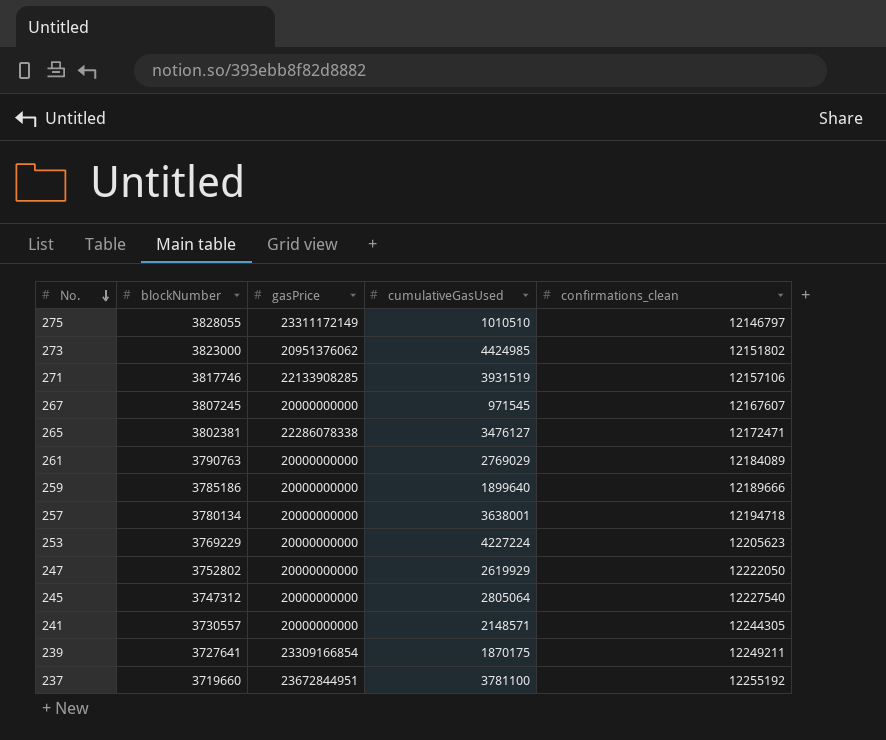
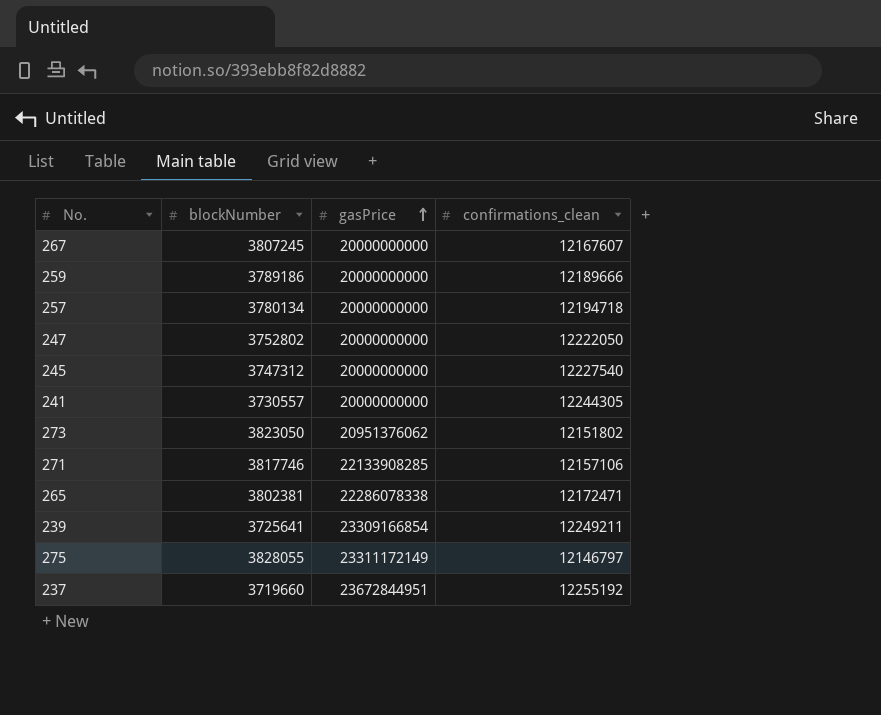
row order: No. descending -> gasPrice ascending
column cumulativeGasUsed | position: 4 -> none
row 261: 3790763 | 20000000000 | 2769029 | 12184089 -> none
row 253: 3769229 | 20000000000 | 4227224 | 12205623 -> none
259 | blockNumber: 3785186 -> 3789186
273 | blockNumber: 3823000 -> 3823050
239 | blockNumber: 3727641 -> 3725641

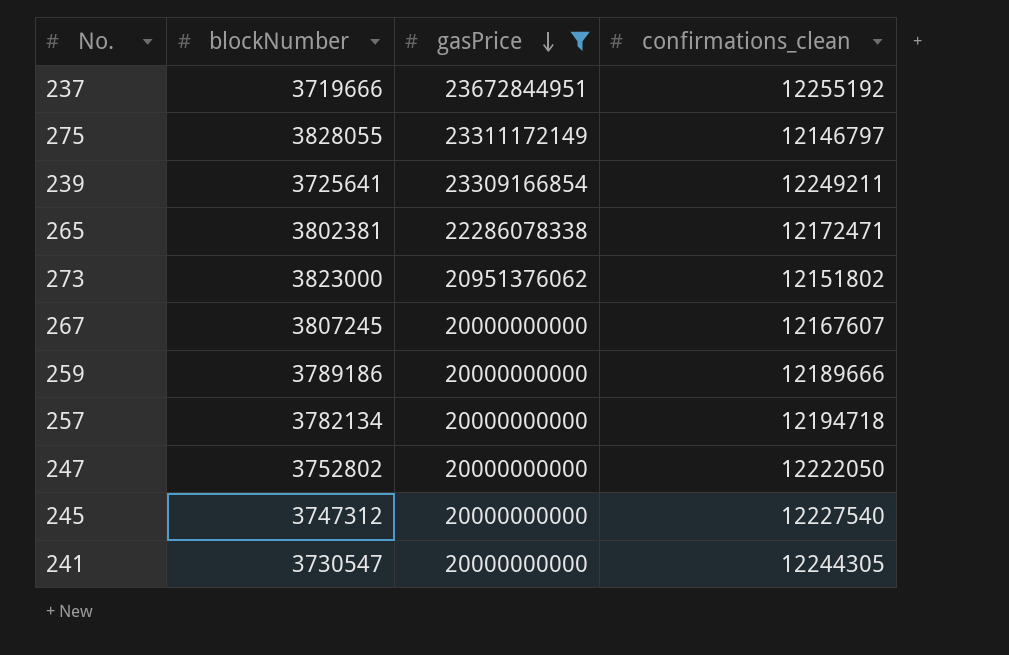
filter: none -> gasPrice != 22133908285
row order: gasPrice ascending -> gasPrice descending
237 | blockNumber: 3719660 -> 3719666
273 | blockNumber: 3823050 -> 3823000
257 | blockNumber: 3780134 -> 3782134
241 | blockNumber: 3730557 -> 3730547

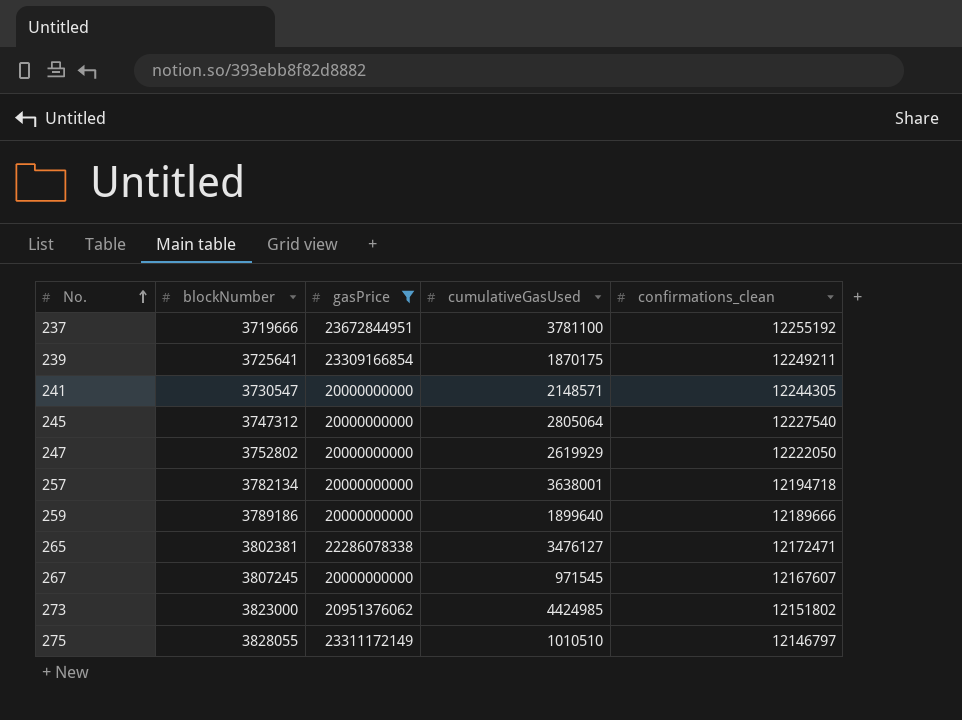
row order: gasPrice descending -> No. ascending
column cumulativeGasUsed | position: none -> 4

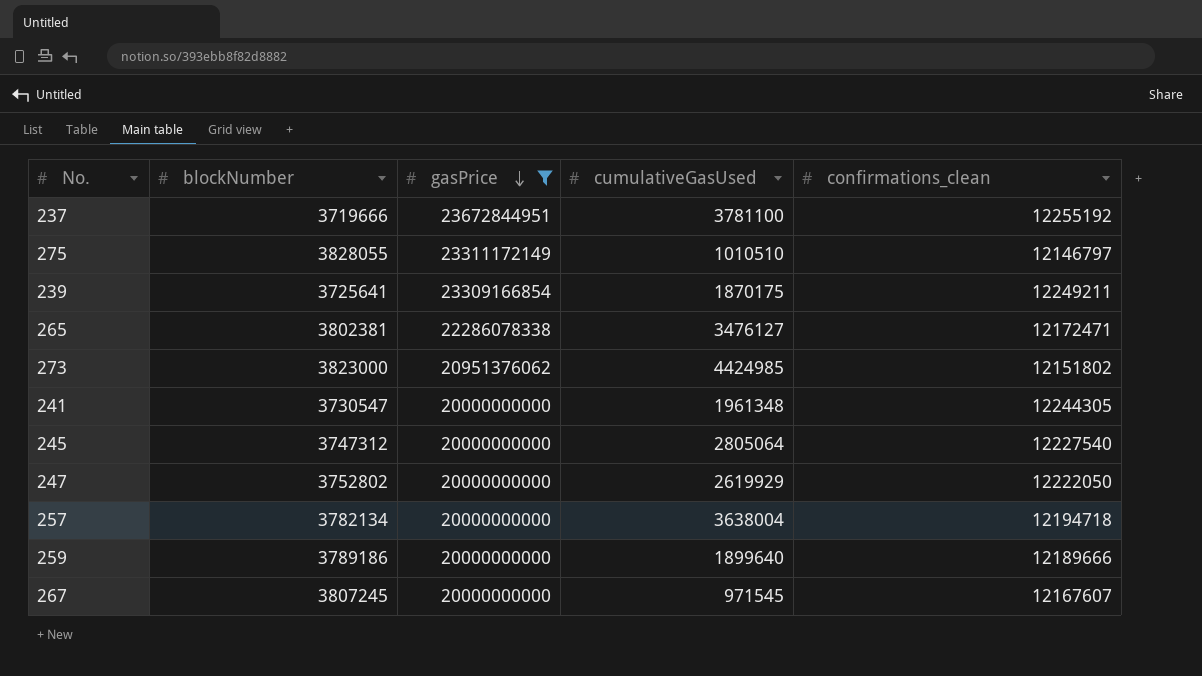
row order: No. ascending -> gasPrice descending
241 | cumulativeGasUsed: 2148571 -> 1961348
257 | cumulativeGasUsed: 3638001 -> 3638004

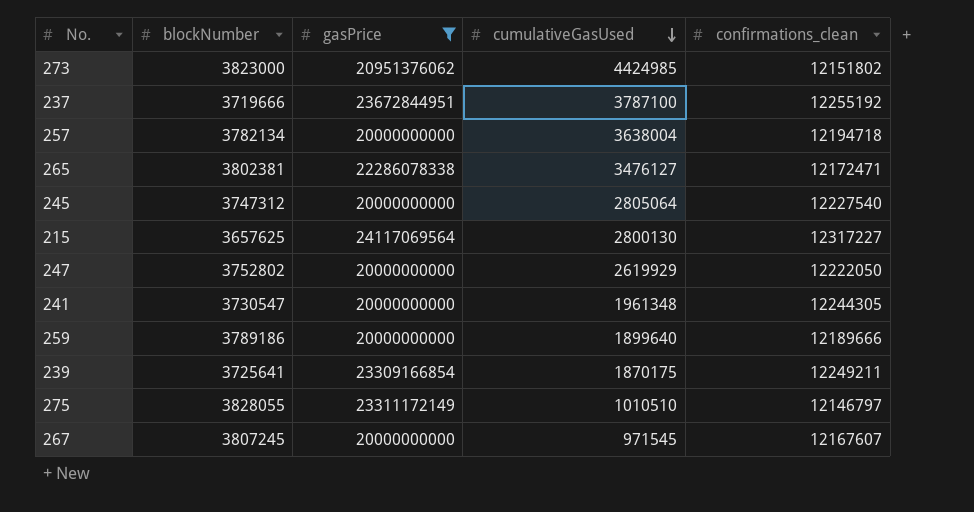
row order: gasPrice descending -> cumulativeGasUsed descending
237 | cumulativeGasUsed: 3781100 -> 3787100
row 215: none -> 3657625 | 24117069564 | 2800130 | 12317227

